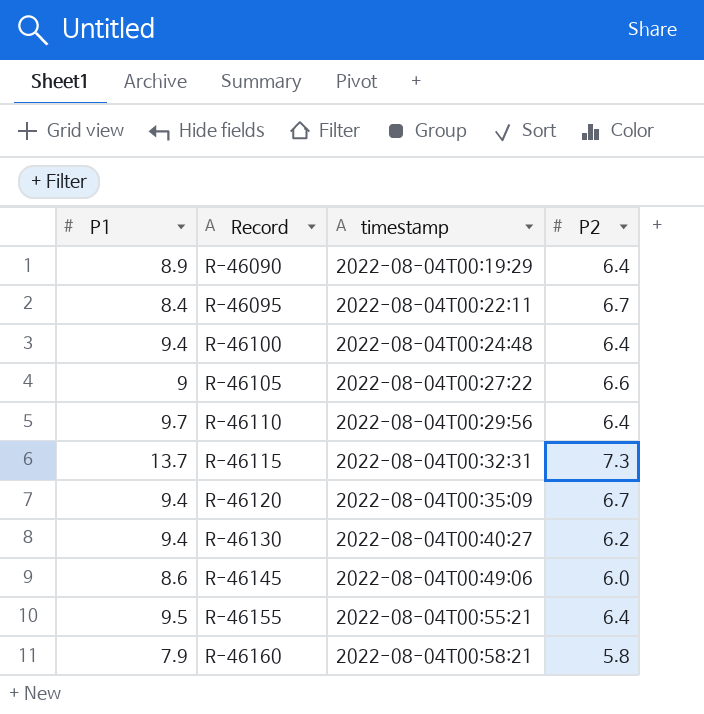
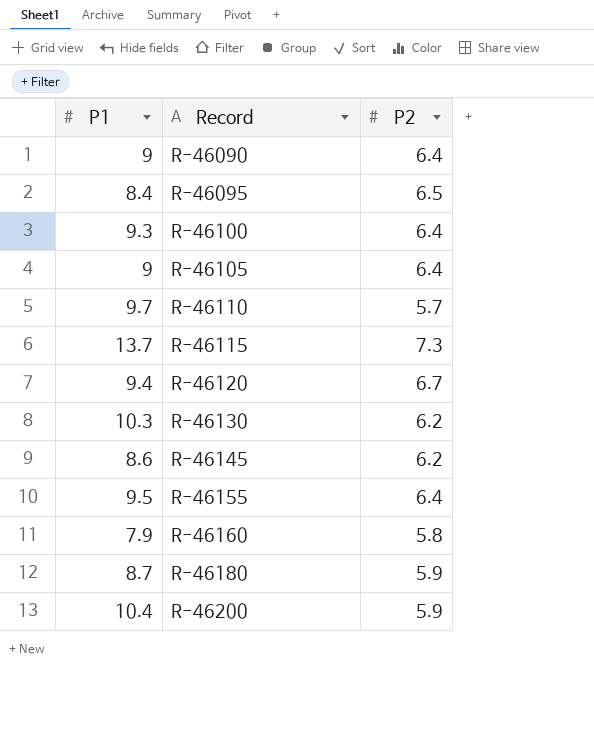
column timestamp | position: 3 -> none
R-46090 | P1: 8.9 -> 9
R-46095 | P2: 6.7 -> 6.5
R-46100 | P1: 9.4 -> 9.3
R-46105 | P2: 6.6 -> 6.4
R-46110 | P2: 6.4 -> 5.7
R-46130 | P1: 9.4 -> 10.3
R-46145 | P2: 6.0 -> 6.2
row R-46180: none -> 8.7 | 5.9
row R-46200: none -> 10.4 | 5.9

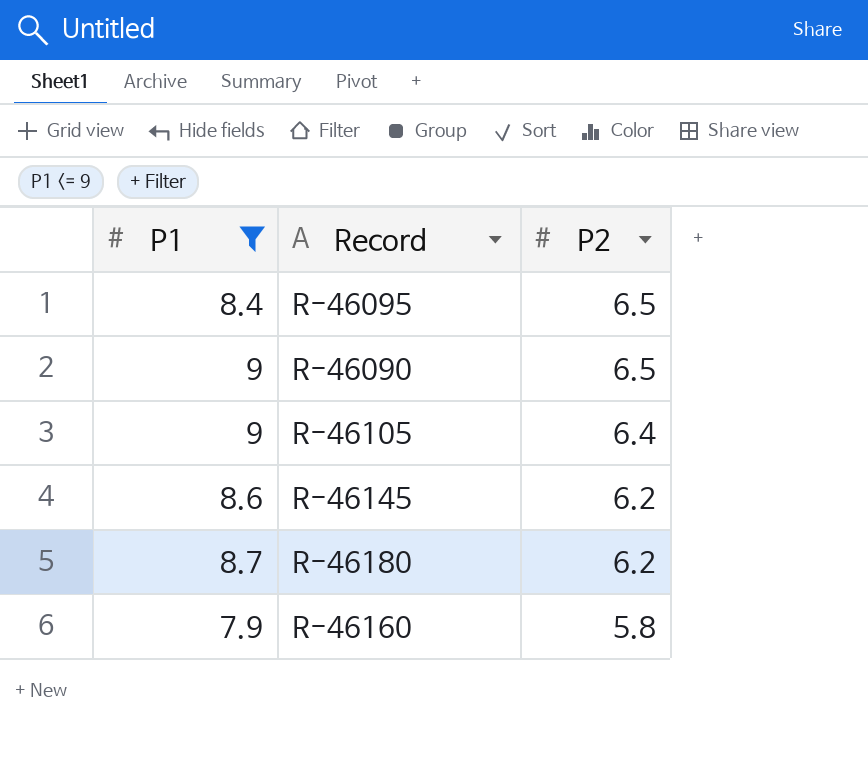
filter: none -> P1 <= 9
row order: Record ascending -> P2 descending
R-46090 | P2: 6.4 -> 6.5
R-46180 | P2: 5.9 -> 6.2

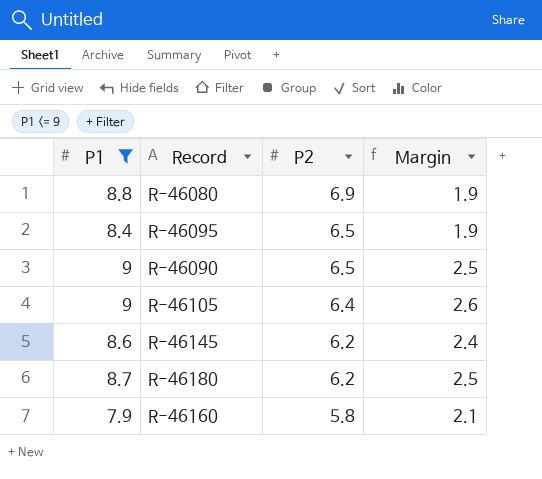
column Margin | formula: none -> [P1] - [P2]
row R-46080: none -> 8.8 | 6.9 | 1.9

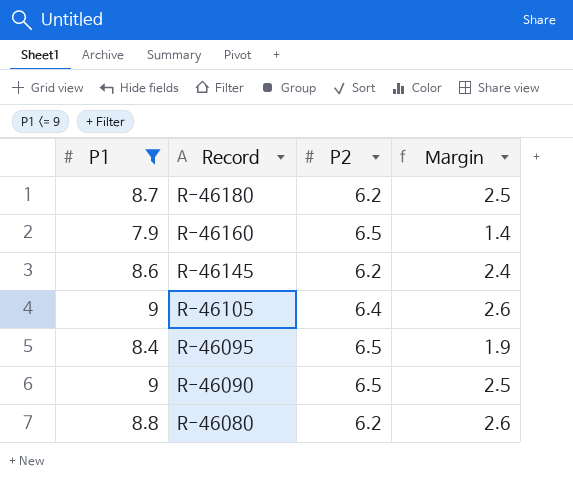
row order: P2 descending -> Record descending
R-46160 | P2: 5.8 -> 6.5
R-46160 | Margin: 2.1 -> 1.4
R-46080 | P2: 6.9 -> 6.2
R-46080 | Margin: 1.9 -> 2.6

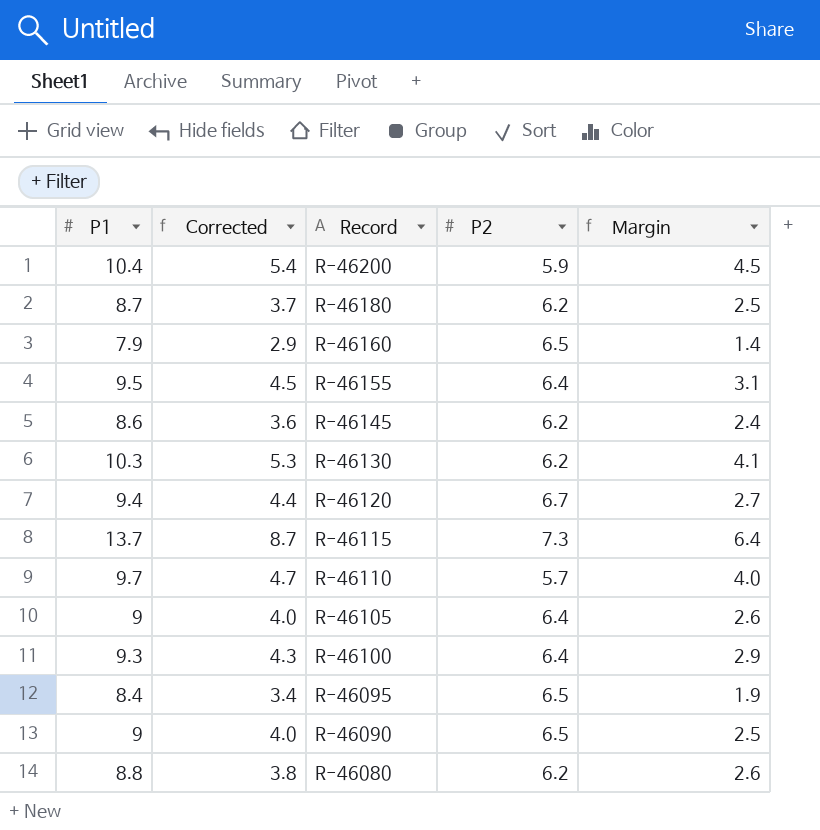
filter: P1 <= 9 -> none
column Corrected | formula: none -> [P1] - 5

